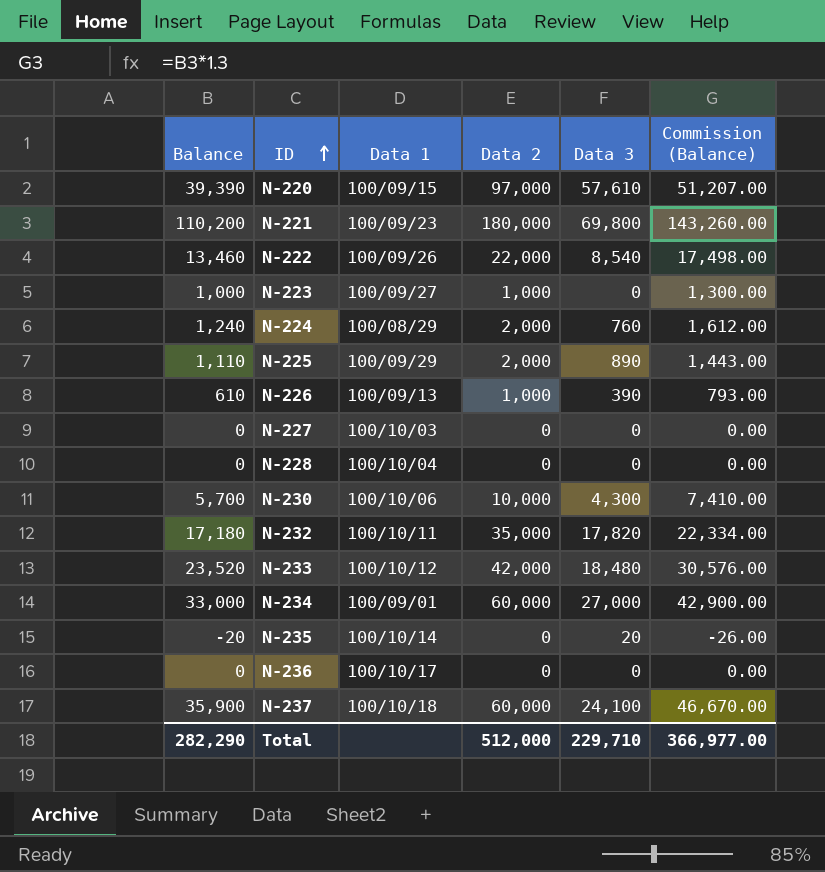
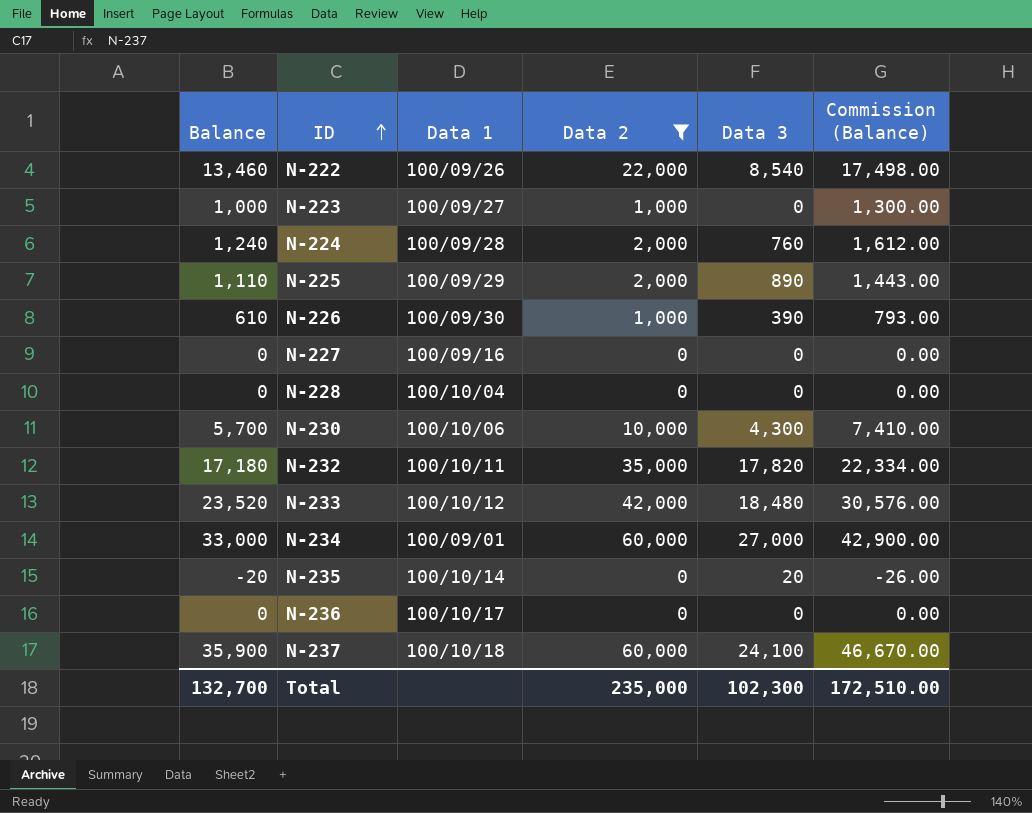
filter: none -> Data 2 <= 60,000
N-224 | Data 1: 100/08/29 -> 100/09/28
N-226 | Data 1: 100/09/13 -> 100/09/30
N-227 | Data 1: 100/10/03 -> 100/09/16
Total | Balance: 282,290 -> 132,700
Total | Data 2: 512,000 -> 235,000
Total | Data 3: 229,710 -> 102,300
Total | Commission (Balance): 366,977.00 -> 172,510.00

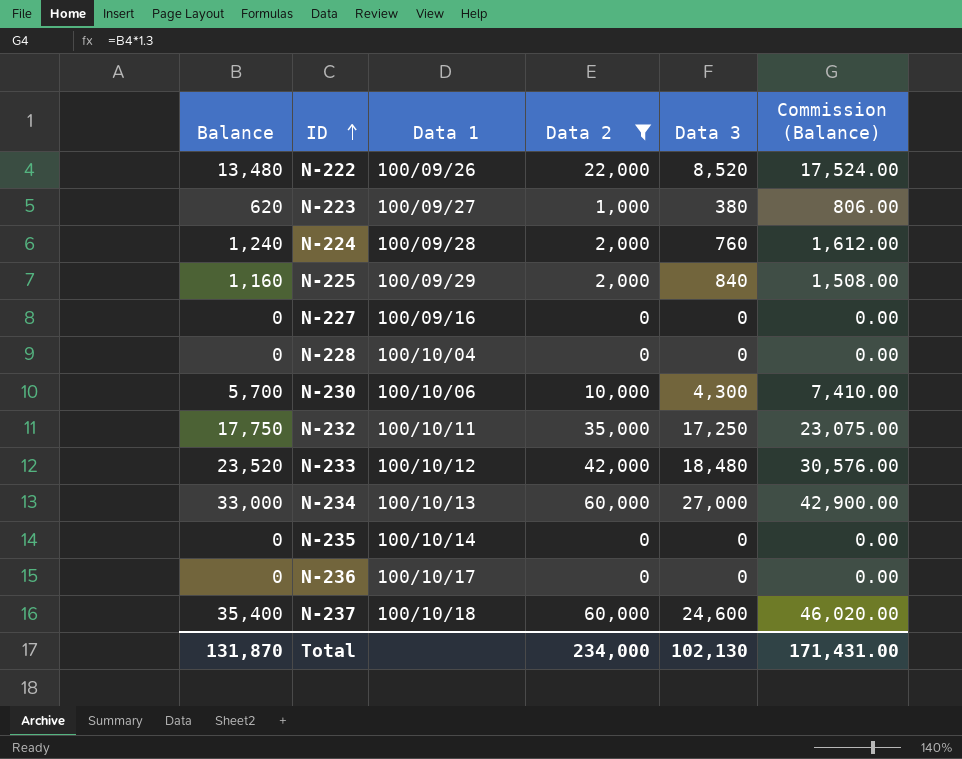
row N-226: 610 | 100/09/30 | 1,000 | 390 | 793.00 -> none
N-222 | Balance: 13,460 -> 13,480
N-222 | Data 3: 8,540 -> 8,520
N-222 | Commission (Balance): 17,498.00 -> 17,524.00
N-223 | Balance: 1,000 -> 620
N-223 | Data 3: 0 -> 380
N-223 | Commission (Balance): 1,300.00 -> 806.00
N-225 | Balance: 1,110 -> 1,160
N-225 | Data 3: 890 -> 840
N-225 | Commission (Balance): 1,443.00 -> 1,508.00
N-232 | Balance: 17,180 -> 17,750
N-232 | Data 3: 17,820 -> 17,250
N-232 | Commission (Balance): 22,334.00 -> 23,075.00
N-234 | Data 1: 100/09/01 -> 100/10/13
N-235 | Balance: -20 -> 0
N-235 | Data 3: 20 -> 0
N-235 | Commission (Balance): -26.00 -> 0.00
N-237 | Balance: 35,900 -> 35,400
N-237 | Data 3: 24,100 -> 24,600
N-237 | Commission (Balance): 46,670.00 -> 46,020.00
Total | Balance: 132,700 -> 131,870
Total | Data 2: 235,000 -> 234,000
Total | Data 3: 102,300 -> 102,130
Total | Commission (Balance): 172,510.00 -> 171,431.00

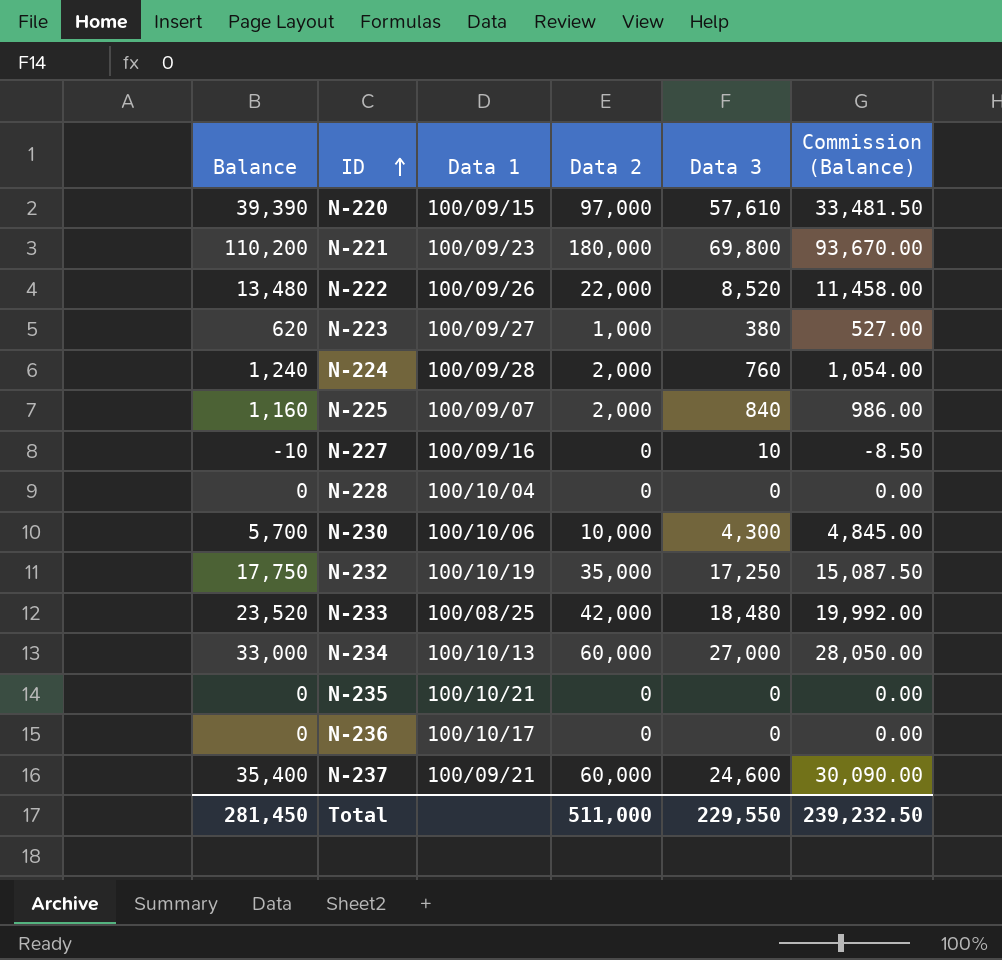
filter: Data 2 <= 60,000 -> none
column Commission (Balance) | formula: [Balance] * 1.3 -> [Balance] * 0.85
N-225 | Data 1: 100/09/29 -> 100/09/07
N-227 | Balance: 0 -> -10
N-227 | Data 3: 0 -> 10
N-232 | Data 1: 100/10/11 -> 100/10/19
N-233 | Data 1: 100/10/12 -> 100/08/25
N-235 | Data 1: 100/10/14 -> 100/10/21
N-237 | Data 1: 100/10/18 -> 100/09/21
Total | Balance: 131,870 -> 281,450
Total | Data 2: 234,000 -> 511,000
Total | Data 3: 102,130 -> 229,550
Total | Commission (Balance): 171,431.00 -> 239,232.50

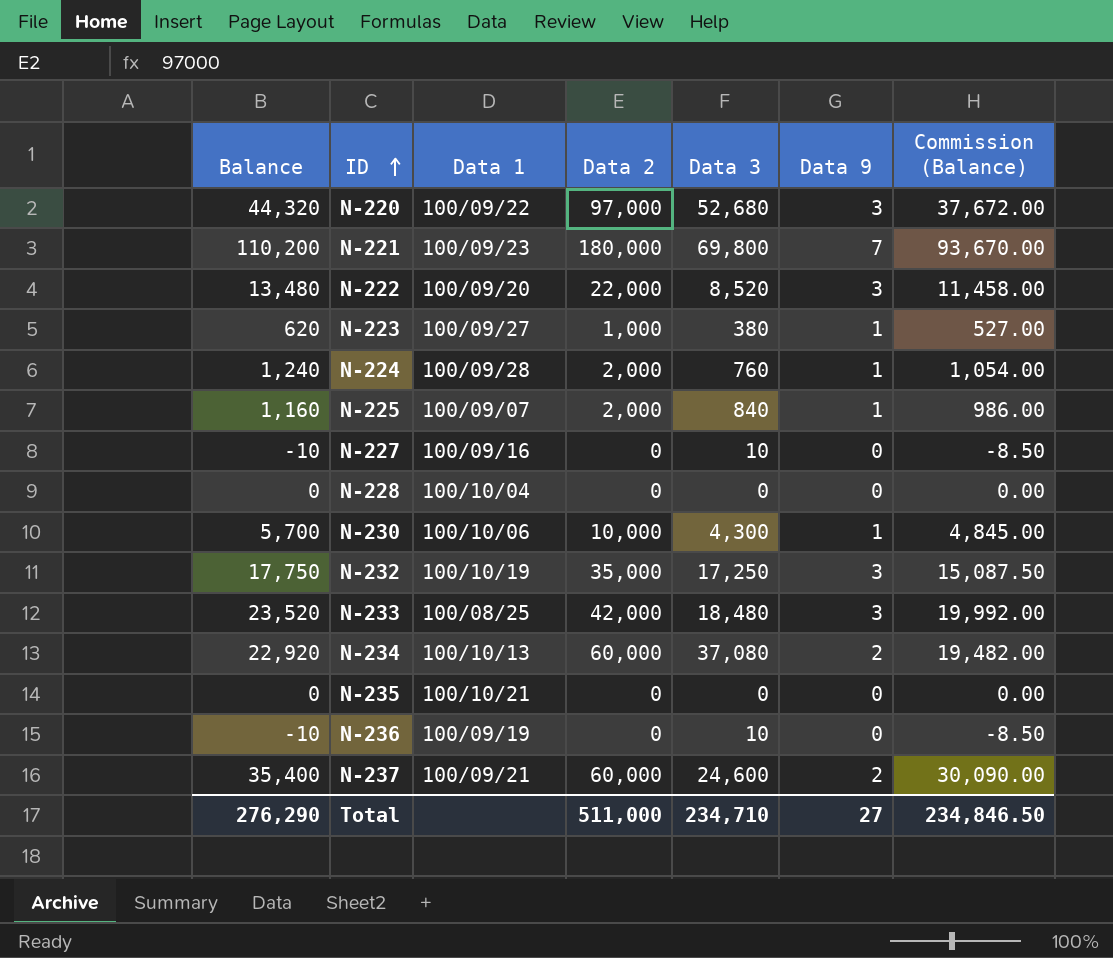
column Data 9 | position: none -> 6
N-220 | Balance: 39,390 -> 44,320
N-220 | Data 1: 100/09/15 -> 100/09/22
N-220 | Data 3: 57,610 -> 52,680
N-220 | Commission (Balance): 33,481.50 -> 37,672.00
N-222 | Data 1: 100/09/26 -> 100/09/20
N-234 | Balance: 33,000 -> 22,920
N-234 | Data 3: 27,000 -> 37,080
N-234 | Commission (Balance): 28,050.00 -> 19,482.00
N-236 | Balance: 0 -> -10
N-236 | Data 1: 100/10/17 -> 100/09/19
N-236 | Data 3: 0 -> 10
N-236 | Commission (Balance): 0.00 -> -8.50
Total | Balance: 281,450 -> 276,290
Total | Data 3: 229,550 -> 234,710
Total | Commission (Balance): 239,232.50 -> 234,846.50

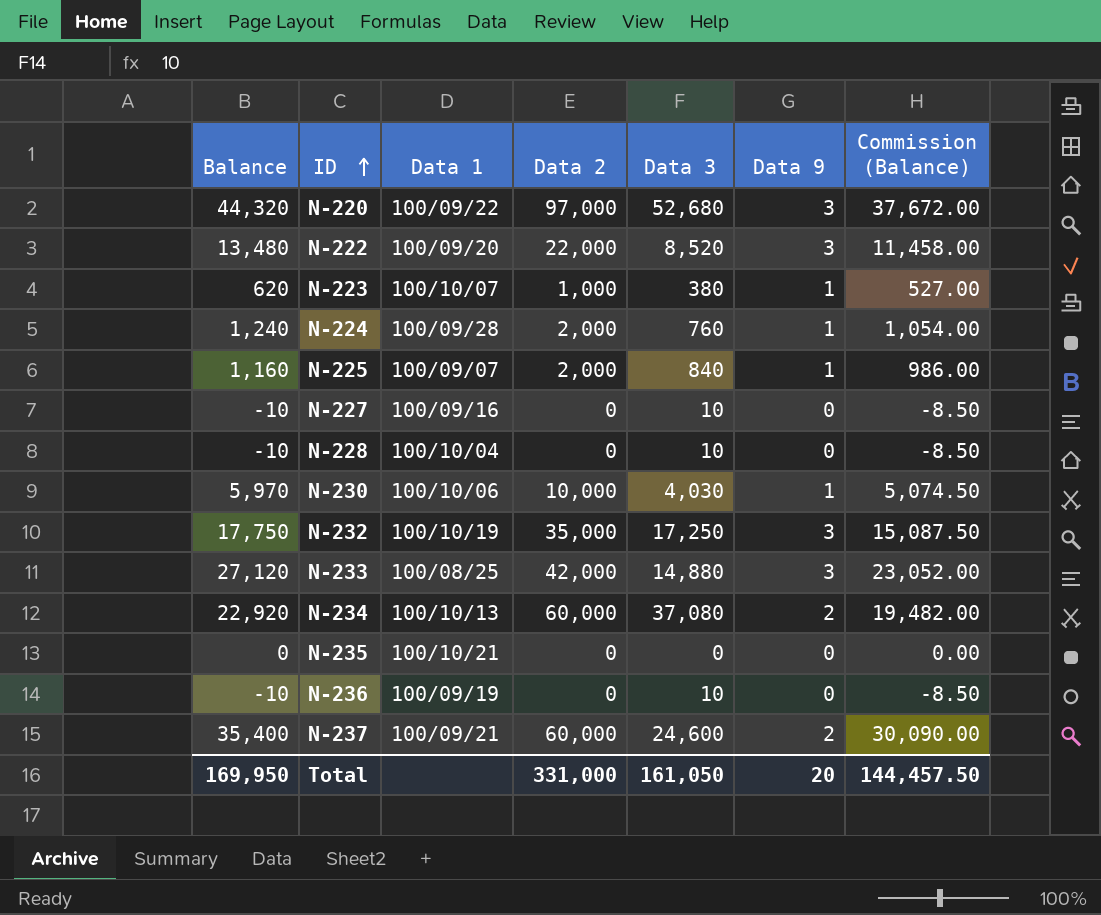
row N-221: 110,200 | 100/09/23 | 180,000 | 69,800 | 7 | 93,670.00 -> none
N-223 | Data 1: 100/09/27 -> 100/10/07
N-228 | Balance: 0 -> -10
N-228 | Data 3: 0 -> 10
N-228 | Commission (Balance): 0.00 -> -8.50
N-230 | Balance: 5,700 -> 5,970
N-230 | Data 3: 4,300 -> 4,030
N-230 | Commission (Balance): 4,845.00 -> 5,074.50
N-233 | Balance: 23,520 -> 27,120
N-233 | Data 3: 18,480 -> 14,880
N-233 | Commission (Balance): 19,992.00 -> 23,052.00
Total | Balance: 276,290 -> 169,950
Total | Data 2: 511,000 -> 331,000
Total | Data 3: 234,710 -> 161,050
Total | Data 9: 27 -> 20
Total | Commission (Balance): 234,846.50 -> 144,457.50

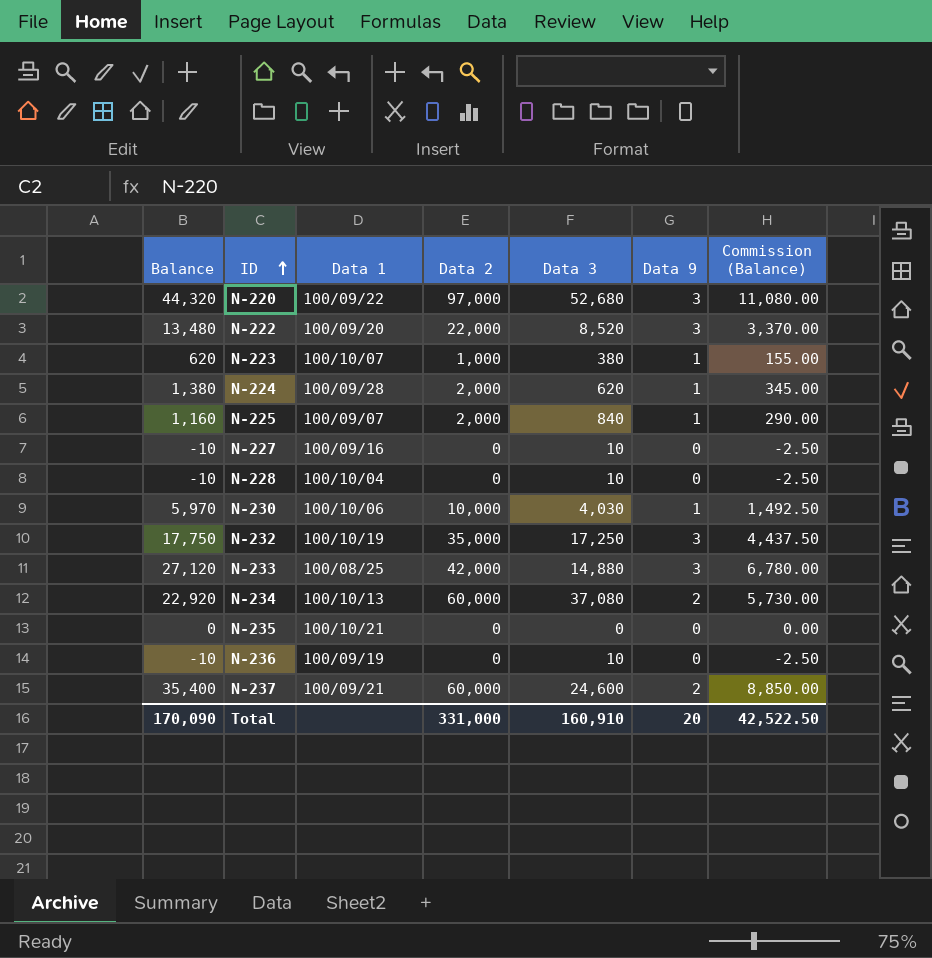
column Commission (Balance) | formula: [Balance] * 0.85 -> [Balance] * 0.25
N-224 | Balance: 1,240 -> 1,380
N-224 | Data 3: 760 -> 620
Total | Balance: 169,950 -> 170,090
Total | Data 3: 161,050 -> 160,910
Total | Commission (Balance): 144,457.50 -> 42,522.50

